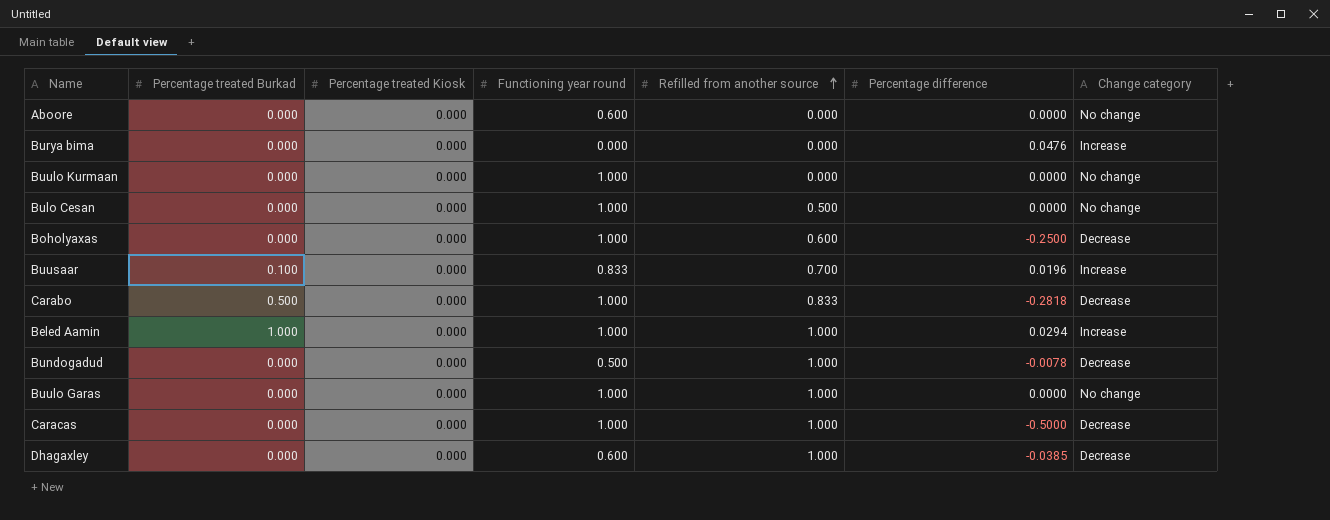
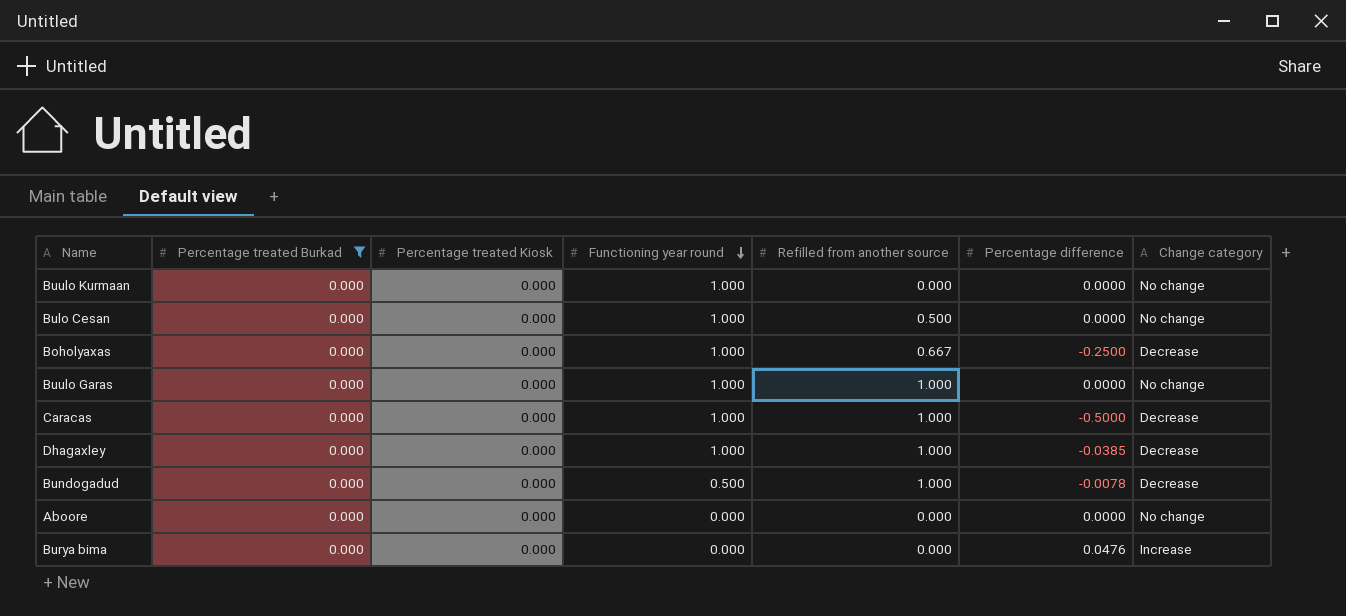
filter: none -> Percentage treated Burkad = 0.000
row order: Refilled from another source ascending -> Functioning year round descending
Boholyaxas | Refilled from another source: 0.600 -> 0.667
Dhagaxley | Functioning year round: 0.600 -> 1.000
Aboore | Functioning year round: 0.600 -> 0.000

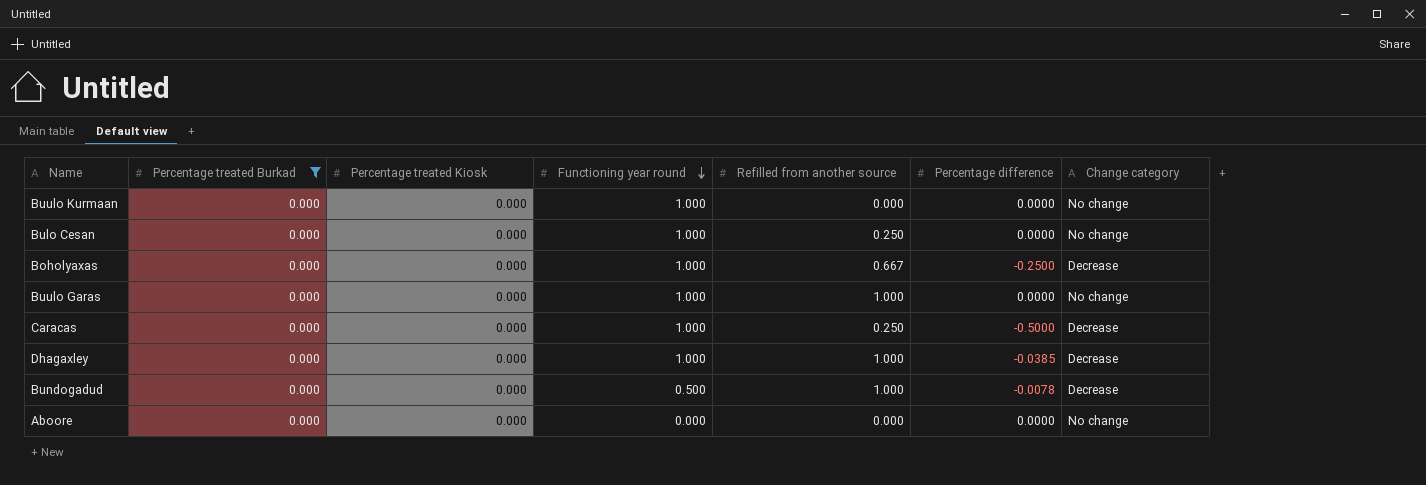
row Burya bima: 0.000 | 0.000 | 0.000 | 0.000 | 0.0476 | Increase -> none
Bulo Cesan | Refilled from another source: 0.500 -> 0.250
Caracas | Refilled from another source: 1.000 -> 0.250

